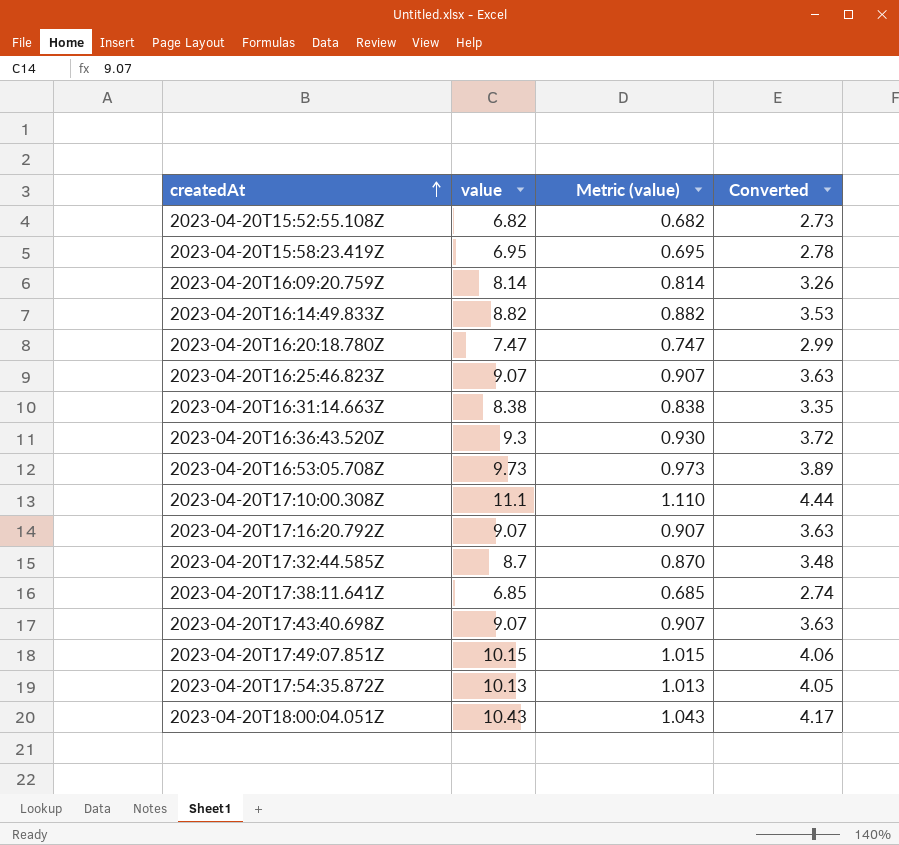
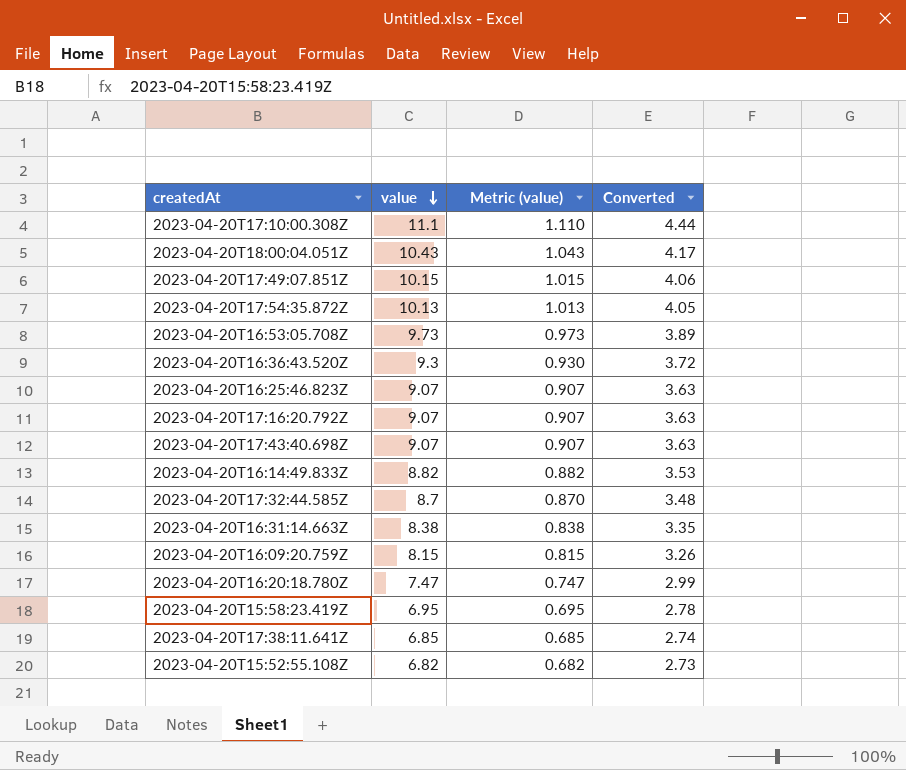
row order: createdAt ascending -> value descending
2023-04-20T16:09:20.759Z | value: 8.14 -> 8.15
2023-04-20T16:09:20.759Z | Metric (value): 0.814 -> 0.815

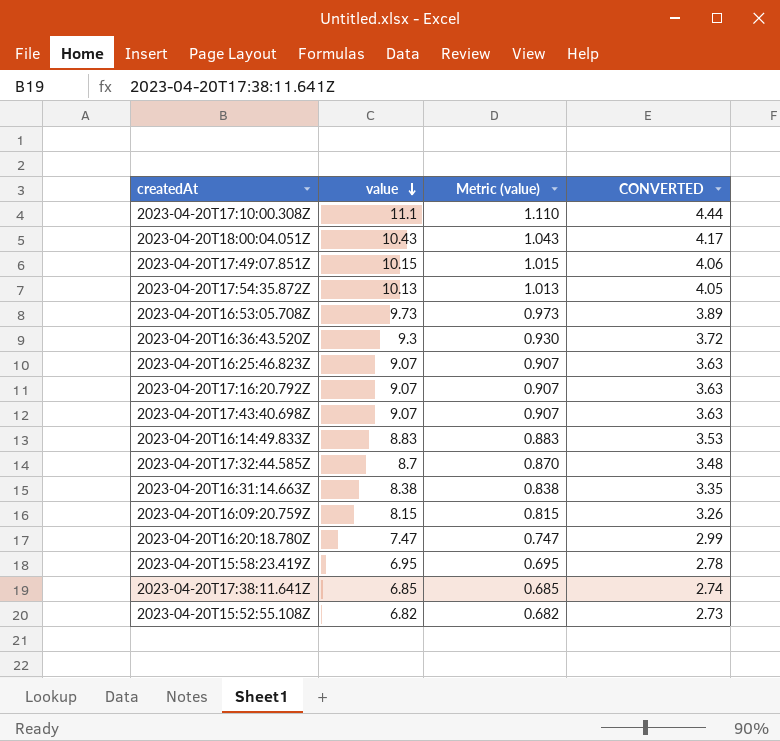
column name: Converted -> CONVERTED
2023-04-20T16:14:49.833Z | value: 8.82 -> 8.83
2023-04-20T16:14:49.833Z | Metric (value): 0.882 -> 0.883

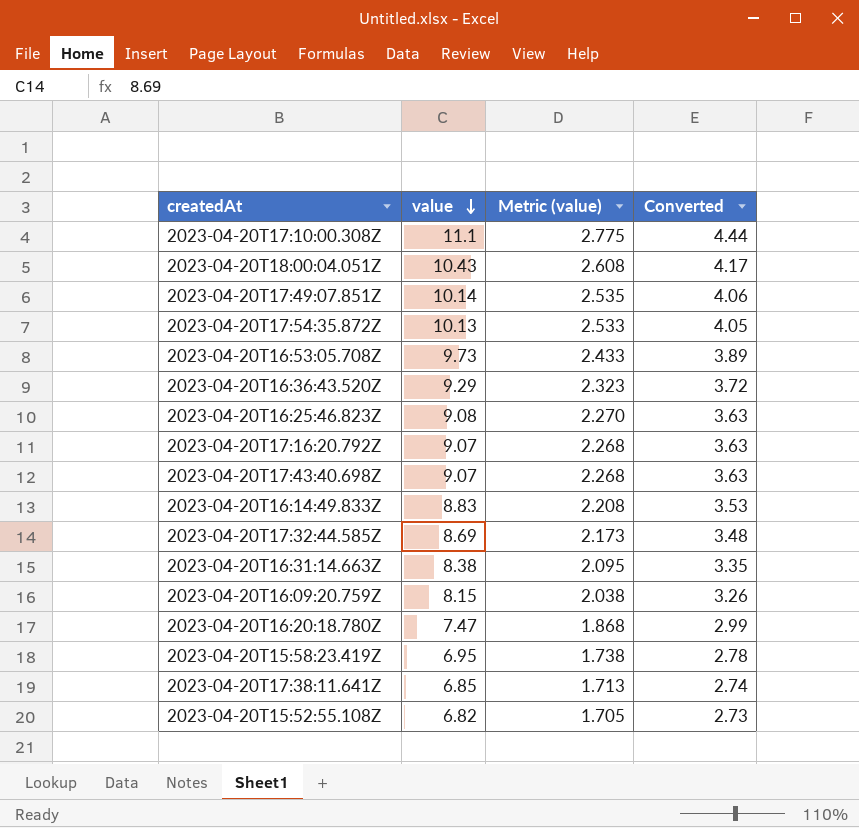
column Metric (value) | formula: [value] * 0.1 -> [value] * 0.25
column name: CONVERTED -> Converted
2023-04-20T17:49:07.851Z | value: 10.15 -> 10.14
2023-04-20T16:36:43.520Z | value: 9.3 -> 9.29
2023-04-20T16:25:46.823Z | value: 9.07 -> 9.08
2023-04-20T17:32:44.585Z | value: 8.7 -> 8.69

